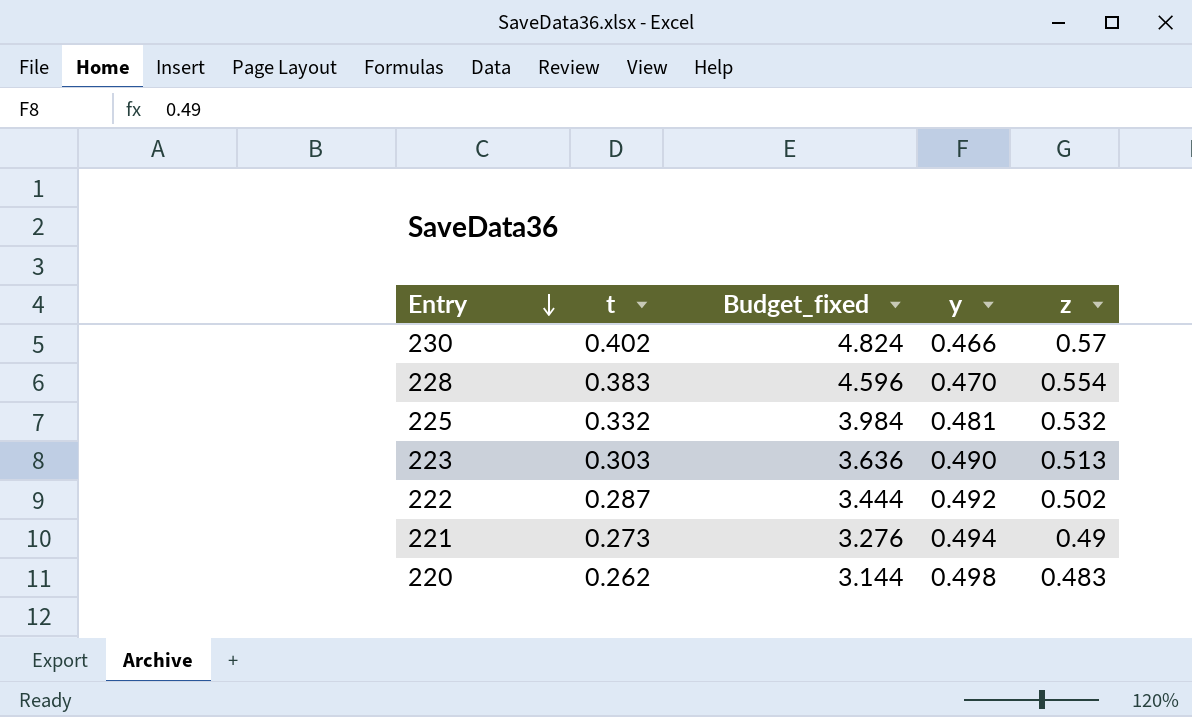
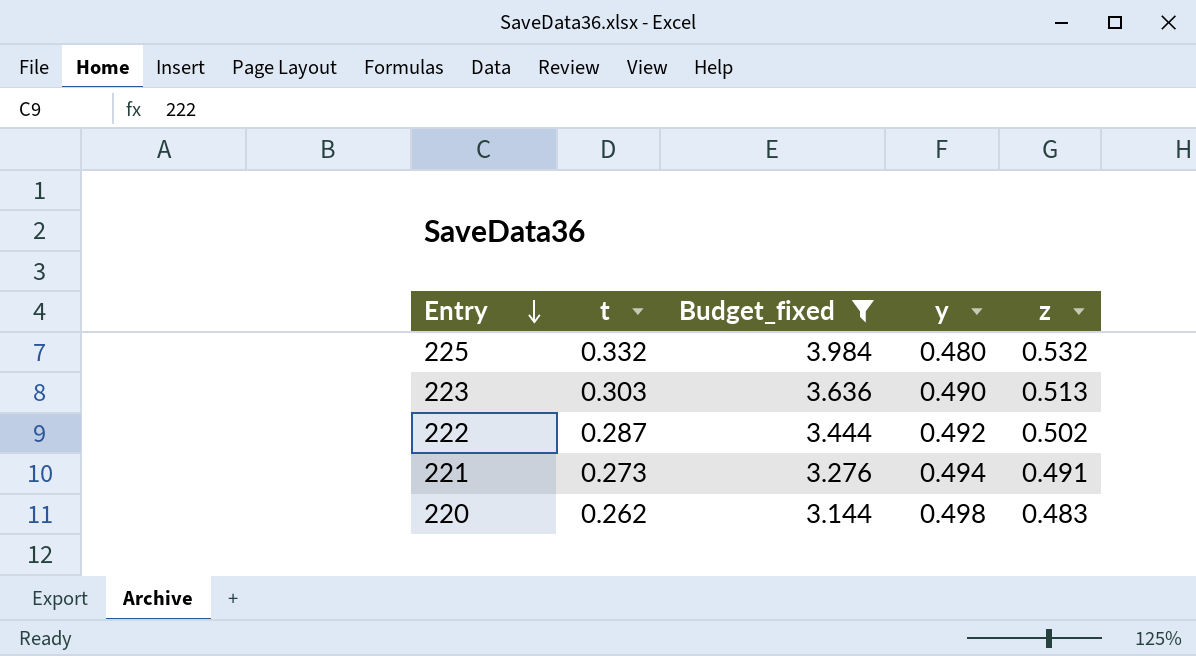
filter: none -> Budget_fixed <= 3.984
225 | y: 0.481 -> 0.480
221 | z: 0.49 -> 0.491

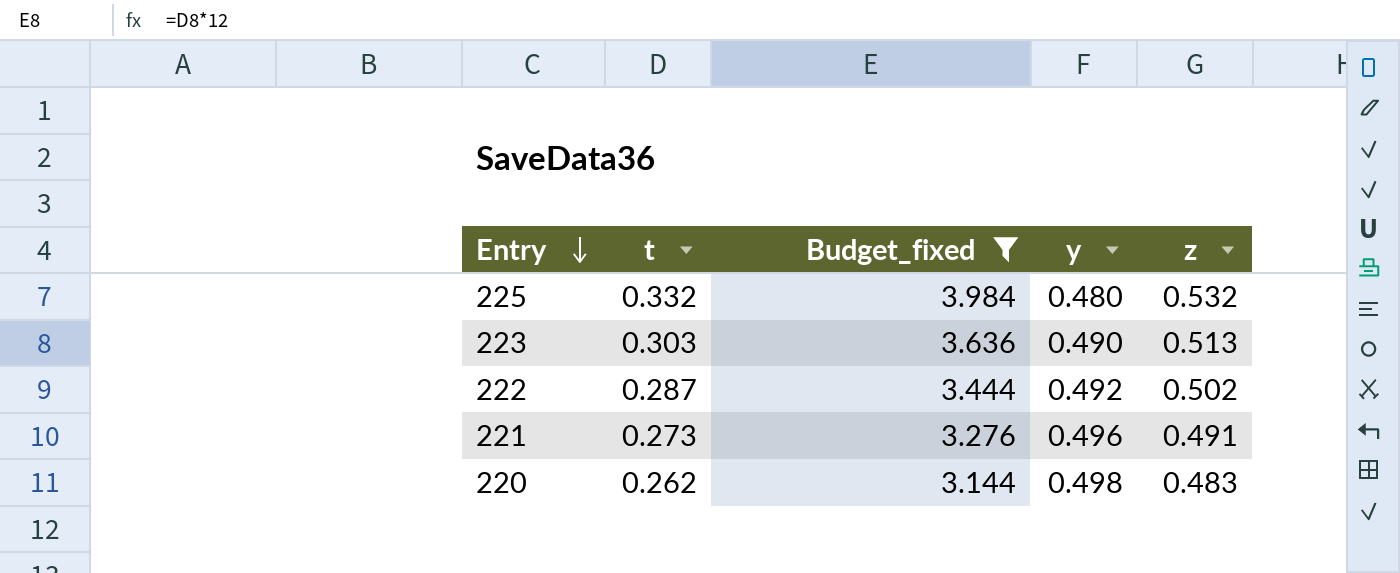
221 | y: 0.494 -> 0.496

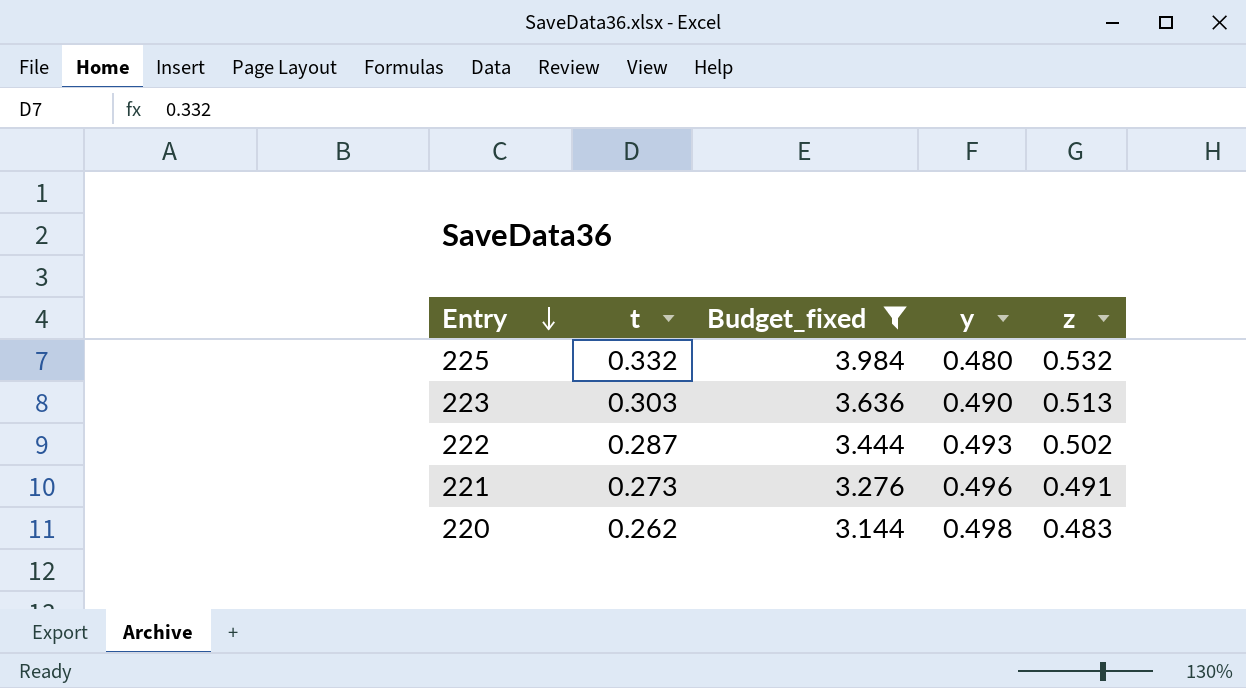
222 | y: 0.492 -> 0.493

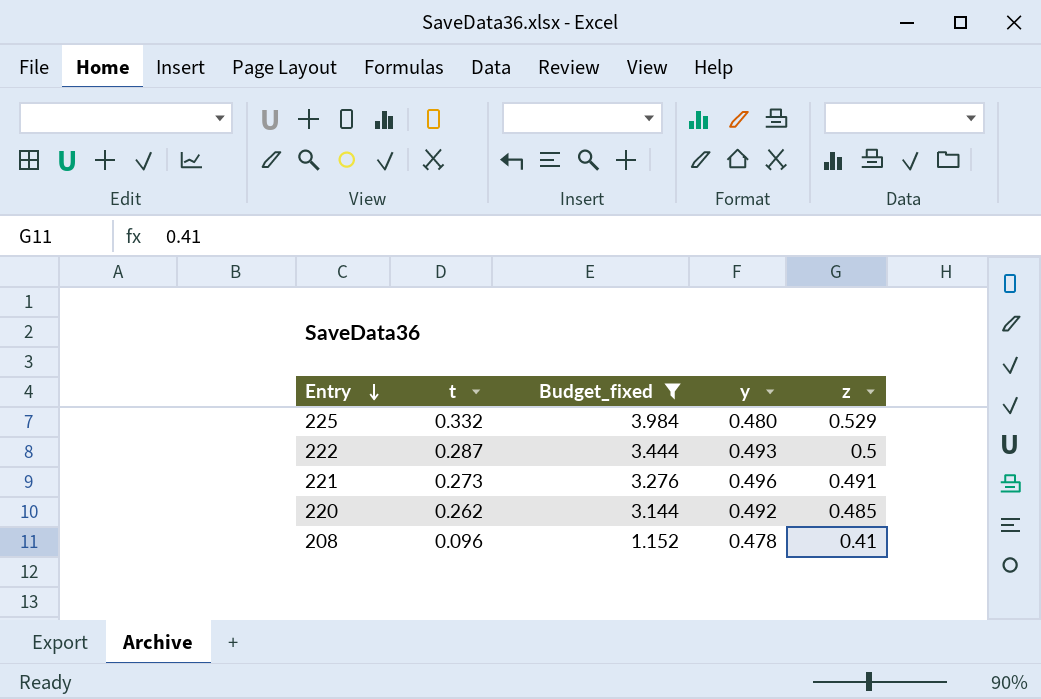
row 223: 0.303 | 3.636 | 0.490 | 0.513 -> none
225 | z: 0.532 -> 0.529
222 | z: 0.502 -> 0.5
220 | y: 0.498 -> 0.492
220 | z: 0.483 -> 0.485
row 208: none -> 0.096 | 1.152 | 0.478 | 0.41

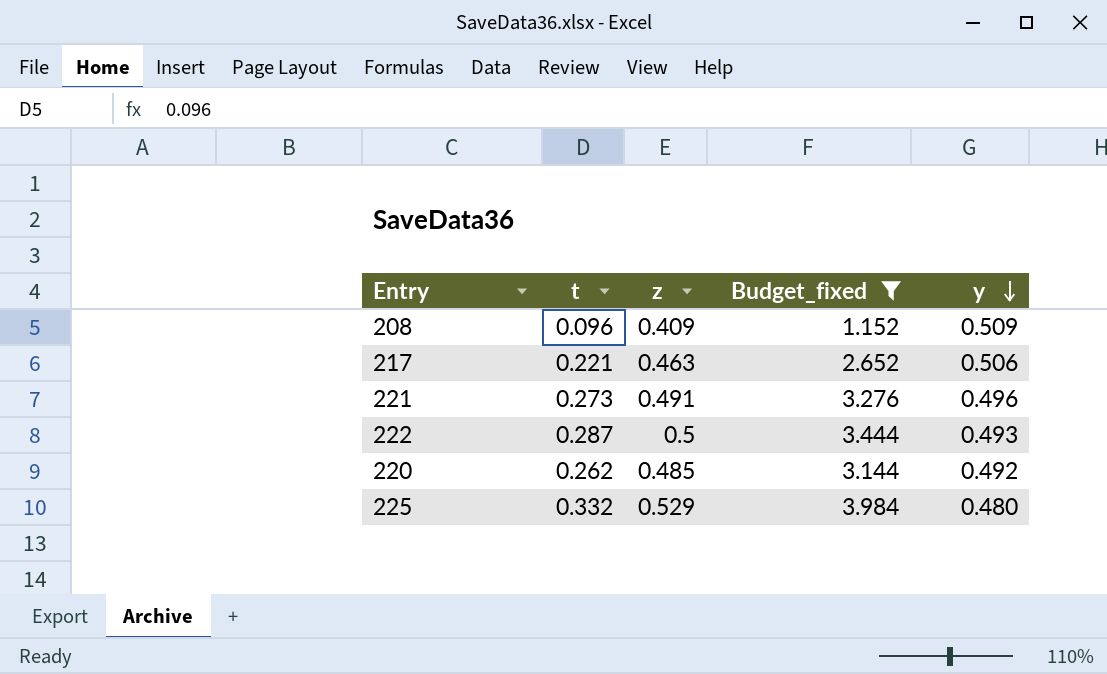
row order: Entry descending -> y descending
column z | position: 5 -> 3
208 | z: 0.41 -> 0.409
208 | y: 0.478 -> 0.509
row 217: none -> 0.221 | 0.463 | 2.652 | 0.506

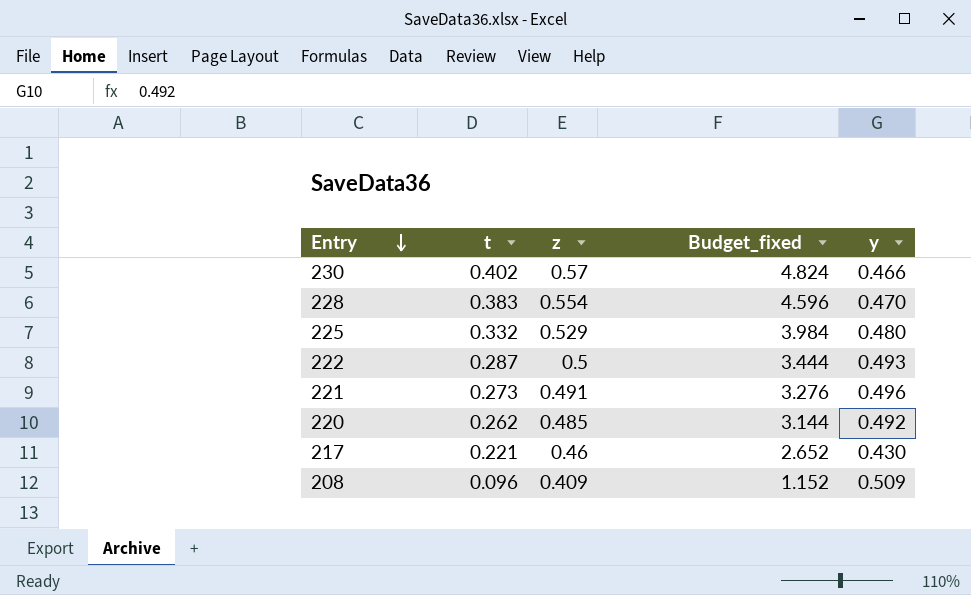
filter: Budget_fixed <= 3.984 -> none
row order: y descending -> Entry descending
217 | z: 0.463 -> 0.46
217 | y: 0.506 -> 0.430

